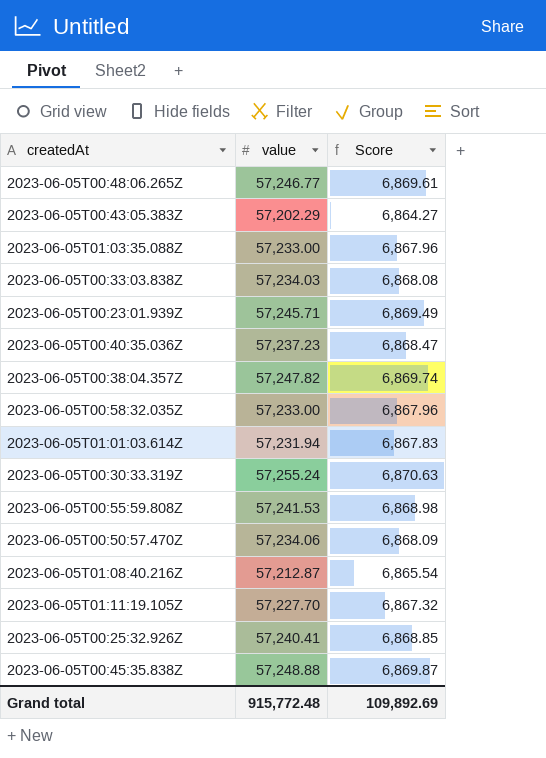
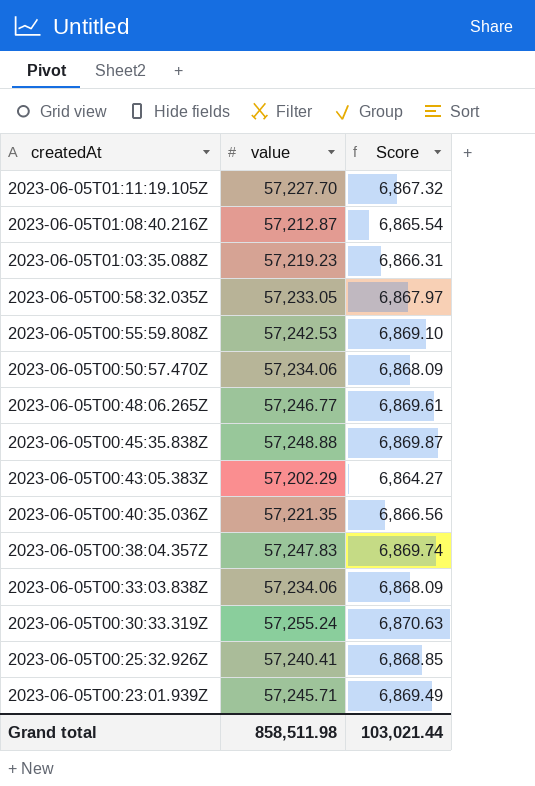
row order: none -> createdAt descending
row 2023-06-05T01:01:03.614Z: 57,231.94 | 6,867.83 -> none
2023-06-05T01:03:35.088Z | value: 57,233.00 -> 57,219.23
2023-06-05T01:03:35.088Z | Score: 6,867.96 -> 6,866.31
2023-06-05T00:58:32.035Z | value: 57,233.00 -> 57,233.05
2023-06-05T00:58:32.035Z | Score: 6,867.96 -> 6,867.97
2023-06-05T00:55:59.808Z | value: 57,241.53 -> 57,242.53
2023-06-05T00:55:59.808Z | Score: 6,868.98 -> 6,869.10
2023-06-05T00:40:35.036Z | value: 57,237.23 -> 57,221.35
2023-06-05T00:40:35.036Z | Score: 6,868.47 -> 6,866.56
2023-06-05T00:38:04.357Z | value: 57,247.82 -> 57,247.83
2023-06-05T00:33:03.838Z | value: 57,234.03 -> 57,234.06
2023-06-05T00:33:03.838Z | Score: 6,868.08 -> 6,868.09
Grand total | value: 915,772.48 -> 858,511.98
Grand total | Score: 109,892.69 -> 103,021.44

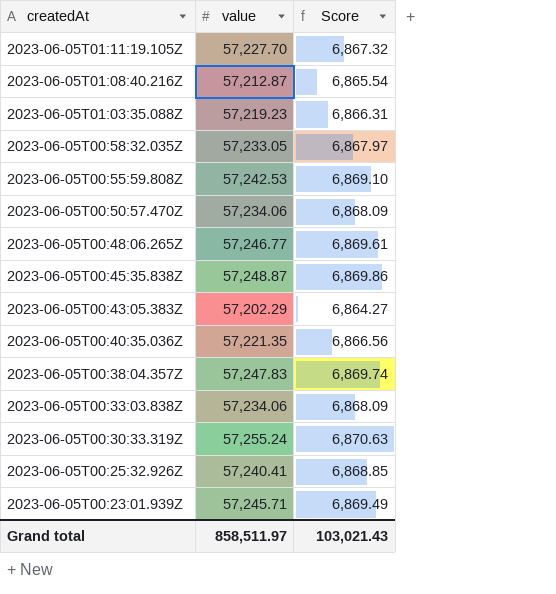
2023-06-05T00:45:35.838Z | value: 57,248.88 -> 57,248.87
2023-06-05T00:45:35.838Z | Score: 6,869.87 -> 6,869.86
Grand total | value: 858,511.98 -> 858,511.97
Grand total | Score: 103,021.44 -> 103,021.43

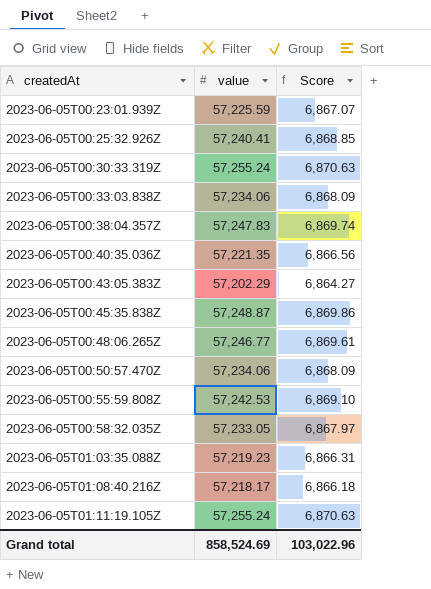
row order: createdAt descending -> createdAt ascending
2023-06-05T00:23:01.939Z | value: 57,245.71 -> 57,225.59
2023-06-05T00:23:01.939Z | Score: 6,869.49 -> 6,867.07
2023-06-05T01:08:40.216Z | value: 57,212.87 -> 57,218.17
2023-06-05T01:08:40.216Z | Score: 6,865.54 -> 6,866.18
2023-06-05T01:11:19.105Z | value: 57,227.70 -> 57,255.24
2023-06-05T01:11:19.105Z | Score: 6,867.32 -> 6,870.63
Grand total | value: 858,511.97 -> 858,524.69
Grand total | Score: 103,021.43 -> 103,022.96

